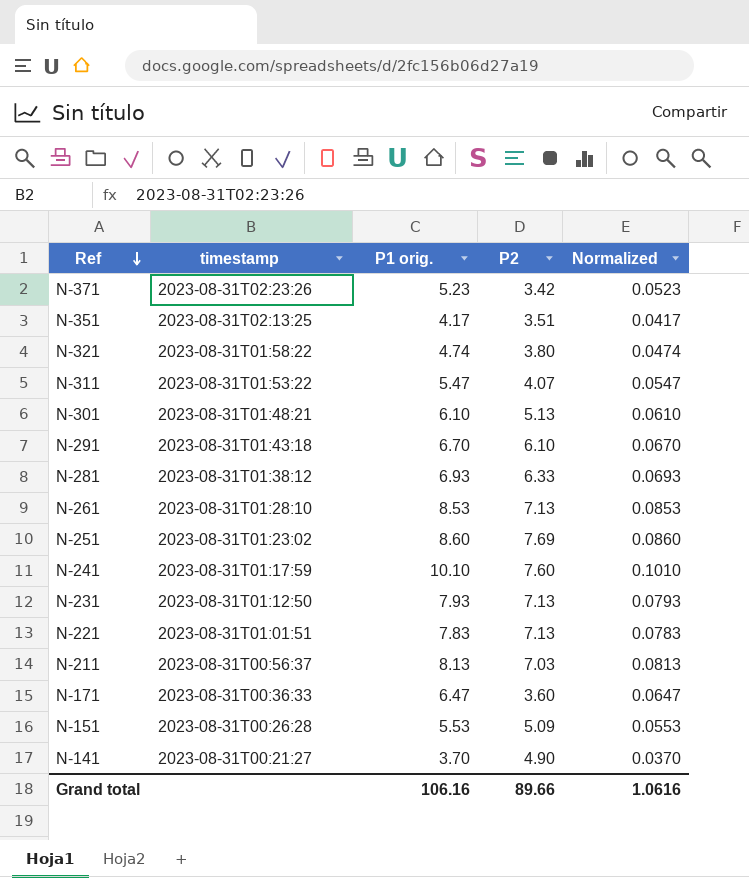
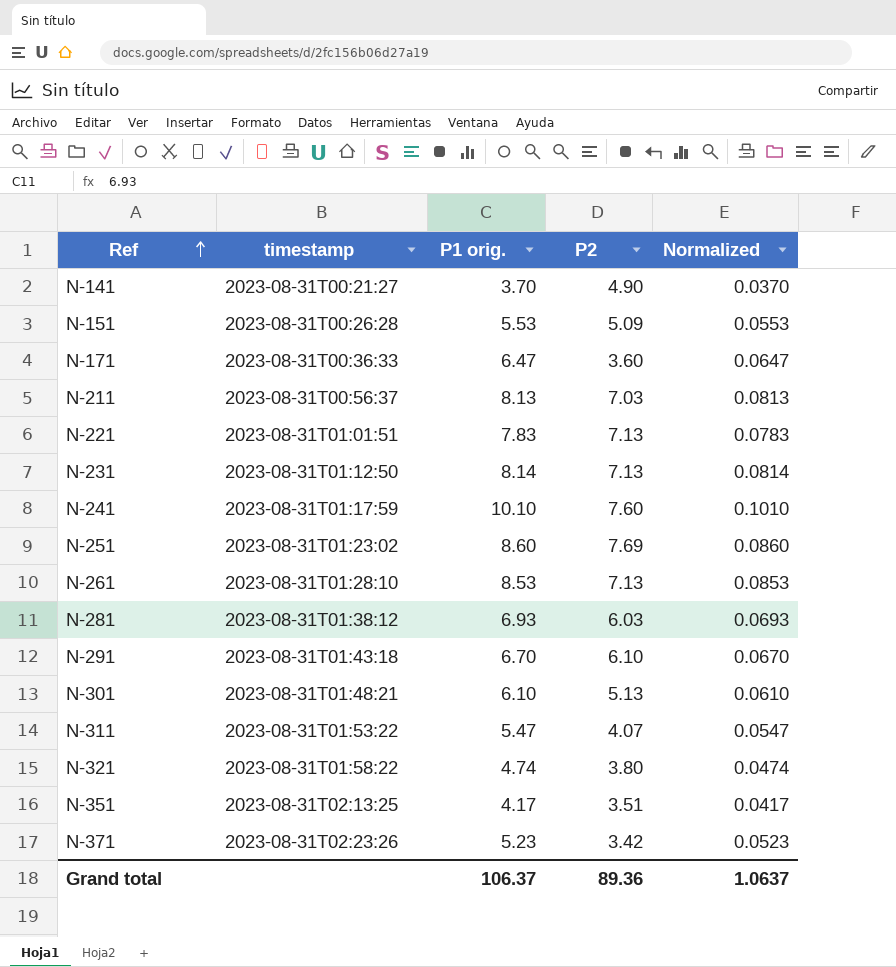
row order: Ref descending -> Ref ascending
N-231 | P1 orig.: 7.93 -> 8.14
N-231 | Normalized: 0.0793 -> 0.0814
N-281 | P2: 6.33 -> 6.03
Grand total | P1 orig.: 106.16 -> 106.37
Grand total | P2: 89.66 -> 89.36
Grand total | Normalized: 1.0616 -> 1.0637

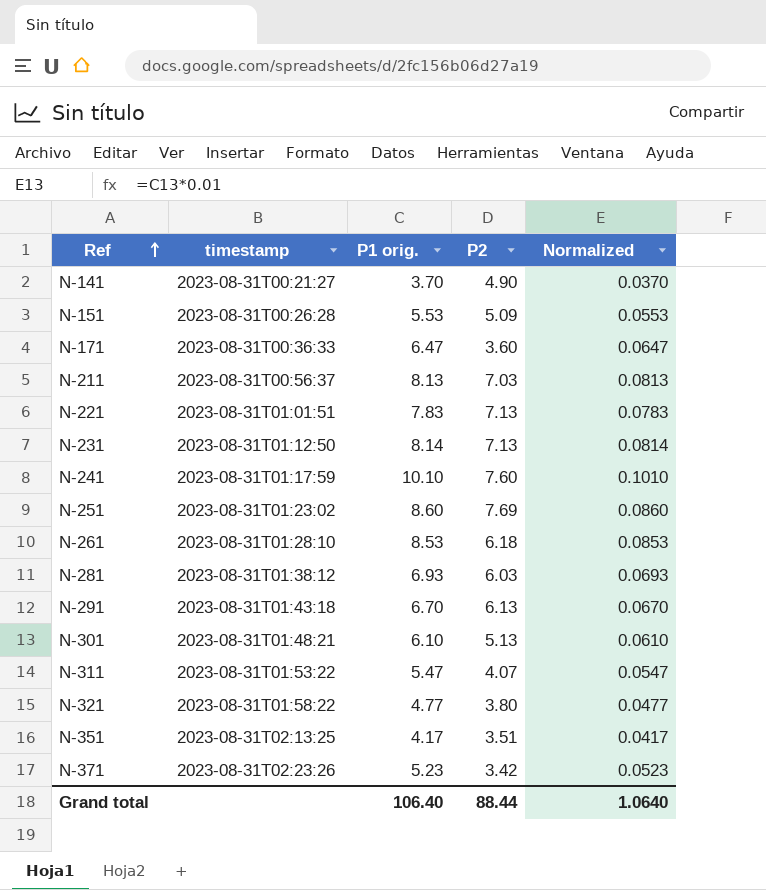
N-261 | P2: 7.13 -> 6.18
N-291 | P2: 6.10 -> 6.13
N-321 | P1 orig.: 4.74 -> 4.77
N-321 | Normalized: 0.0474 -> 0.0477
Grand total | P1 orig.: 106.37 -> 106.40
Grand total | P2: 89.36 -> 88.44
Grand total | Normalized: 1.0637 -> 1.0640

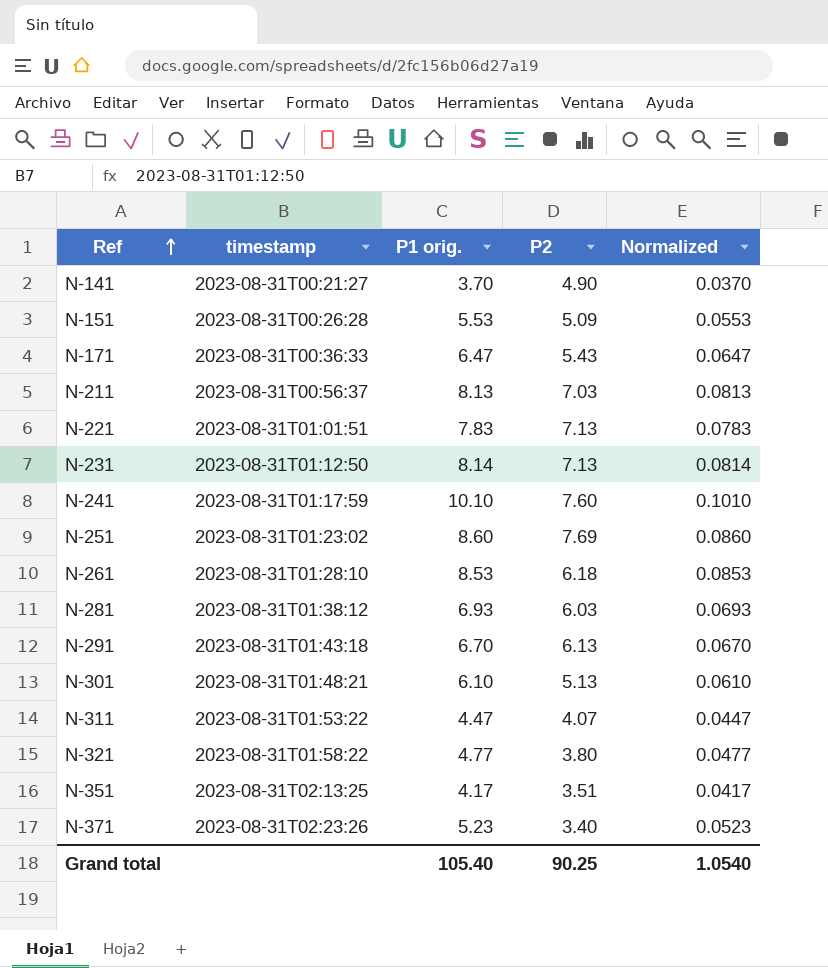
N-171 | P2: 3.60 -> 5.43
N-311 | P1 orig.: 5.47 -> 4.47
N-311 | Normalized: 0.0547 -> 0.0447
N-371 | P2: 3.42 -> 3.40
Grand total | P1 orig.: 106.40 -> 105.40
Grand total | P2: 88.44 -> 90.25
Grand total | Normalized: 1.0640 -> 1.0540

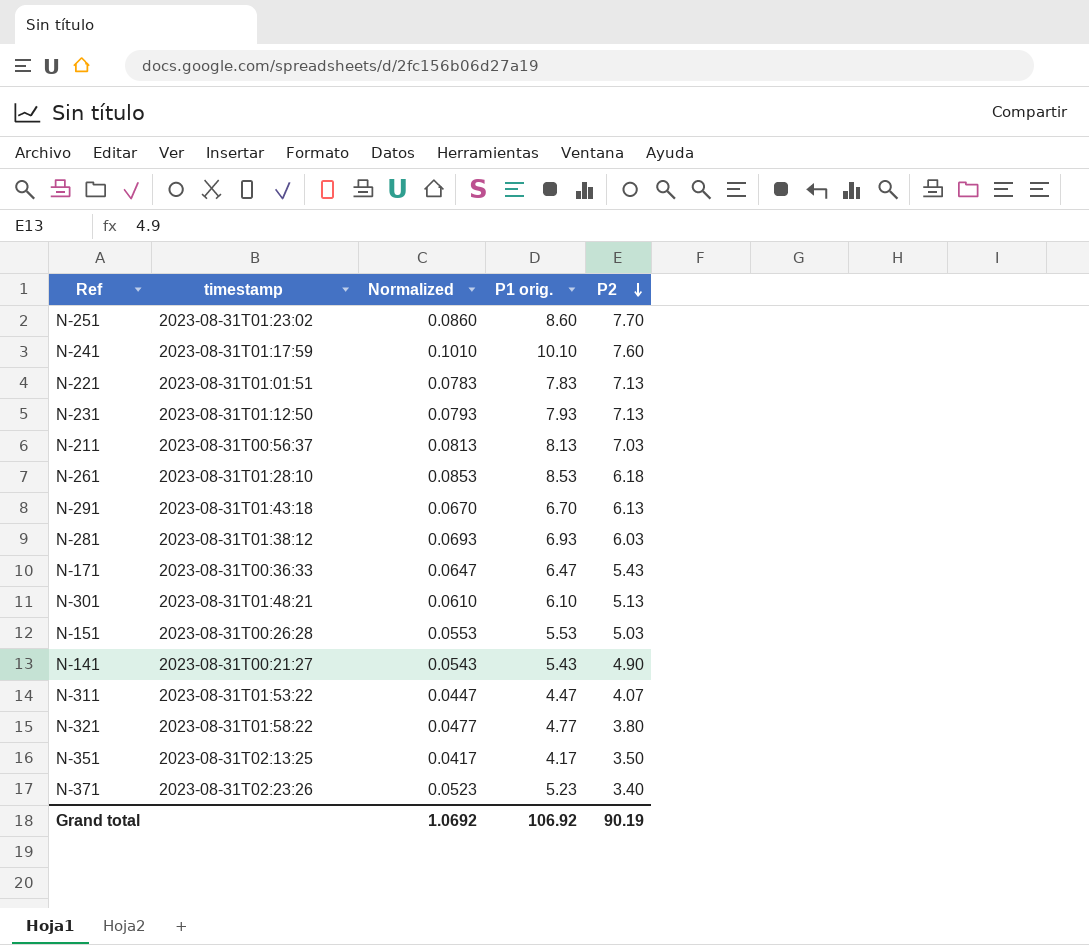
row order: Ref ascending -> P2 descending
column Normalized | position: 5 -> 3
N-251 | P2: 7.69 -> 7.70
N-231 | Normalized: 0.0814 -> 0.0793
N-231 | P1 orig.: 8.14 -> 7.93
N-151 | P2: 5.09 -> 5.03
N-141 | Normalized: 0.0370 -> 0.0543
N-141 | P1 orig.: 3.70 -> 5.43
N-351 | P2: 3.51 -> 3.50
Grand total | Normalized: 1.0540 -> 1.0692
Grand total | P1 orig.: 105.40 -> 106.92
Grand total | P2: 90.25 -> 90.19

